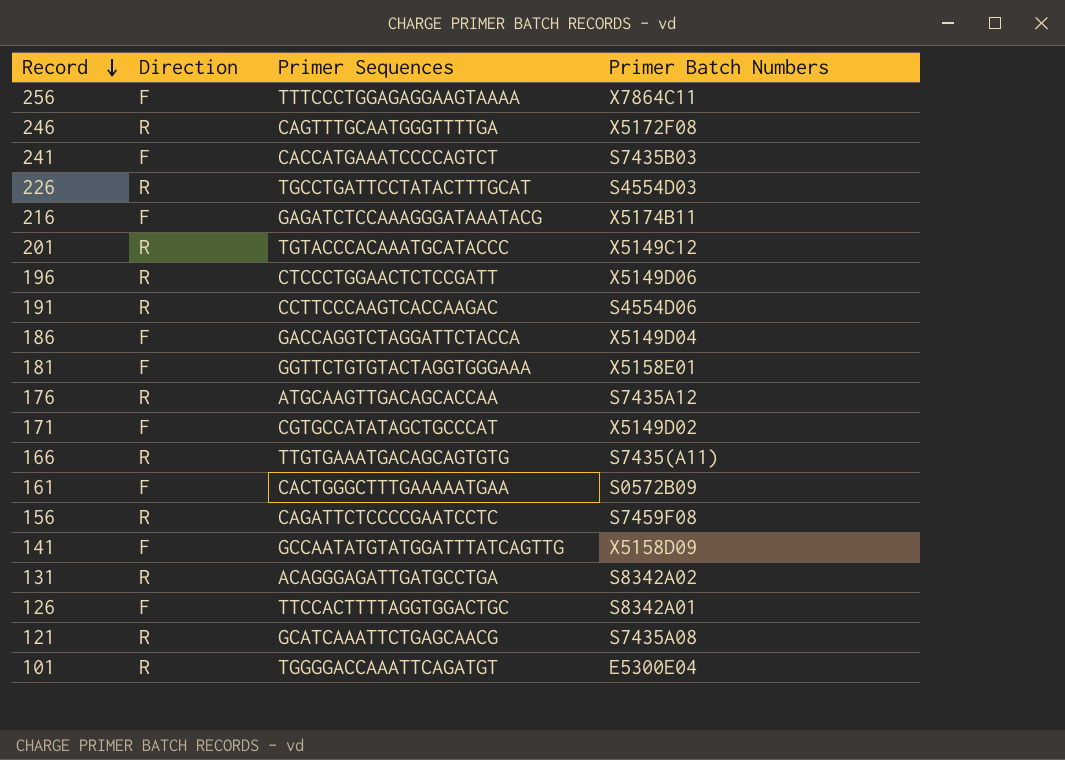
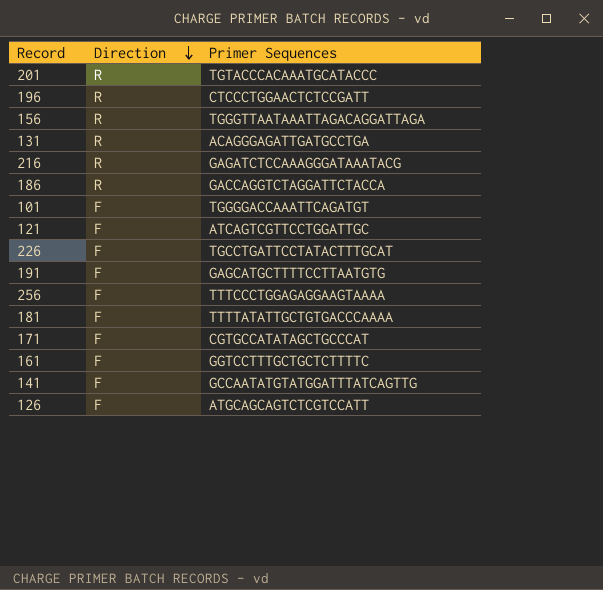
row order: Record descending -> Direction descending
column Primer Batch Numbers | position: 4 -> none
row 246: R | CAGTTTGCAATGGGTTTTGA | X5172F08 -> none
row 241: F | CACCATGAAATCCCCAGTCT | S7435B03 -> none
row 176: R | ATGCAAGTTGACAGCACCAA | S7435A12 -> none
row 166: R | TTGTGAAATGACAGCAGTGTG | S7435(A11) -> none
156 | Primer Sequences: CAGATTCTCCCCGAATCCTC -> TGGGTTAATAAATTAGACAGGATTAGA
216 | Direction: F -> R
186 | Direction: F -> R
101 | Direction: R -> F
121 | Direction: R -> F
121 | Primer Sequences: GCATCAAATTCTGAGCAACG -> ATCAGTCGTTCCTGGATTGC
226 | Direction: R -> F
191 | Direction: R -> F
191 | Primer Sequences: CCTTCCCAAGTCACCAAGAC -> GAGCATGCTTTTCCTTAATGTG
181 | Primer Sequences: GGTTCTGTGTACTAGGTGGGAAA -> TTTTATATTGCTGTGACCCAAAA
161 | Primer Sequences: CACTGGGCTTTGAAAAATGAA -> GGTCCTTTGCTGCTCTTTTC
126 | Primer Sequences: TTCCACTTTTAGGTGGACTGC -> ATGCAGCAGTCTCGTCCATT

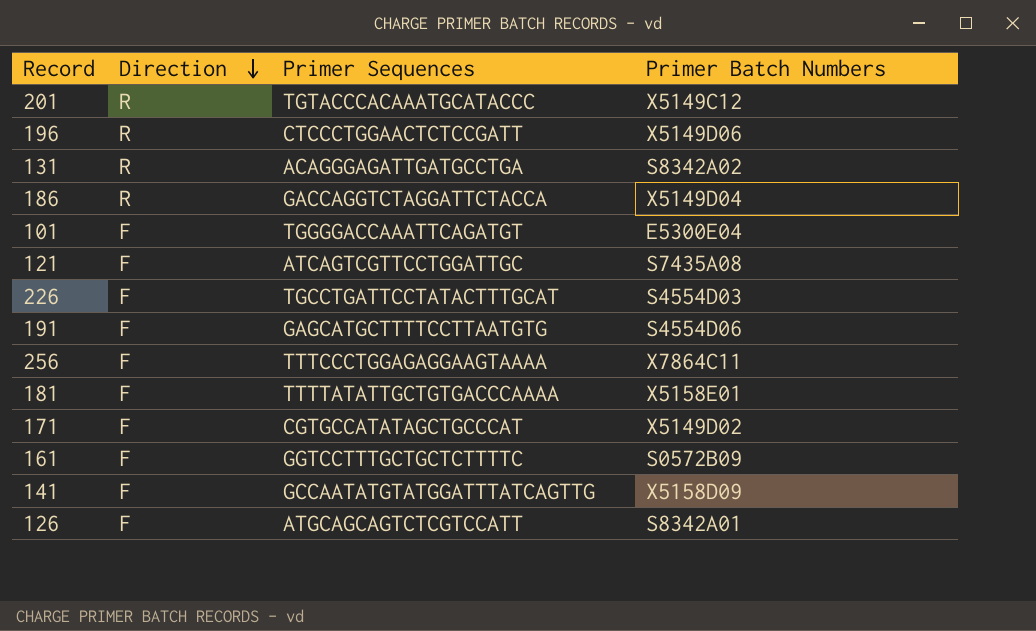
column Primer Batch Numbers | position: none -> 4
row 156: R | TGGGTTAATAAATTAGACAGGATTAGA -> none
row 216: R | GAGATCTCCAAAGGGATAAATACG -> none

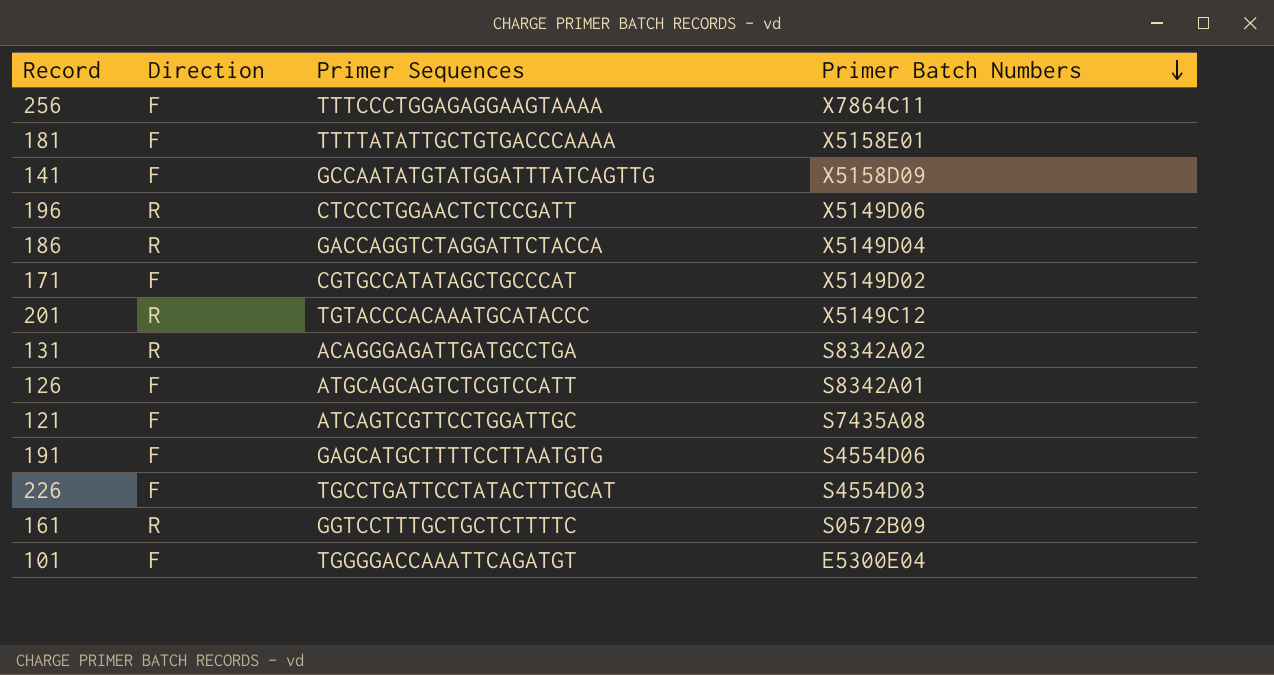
row order: Direction descending -> Primer Batch Numbers descending
161 | Direction: F -> R

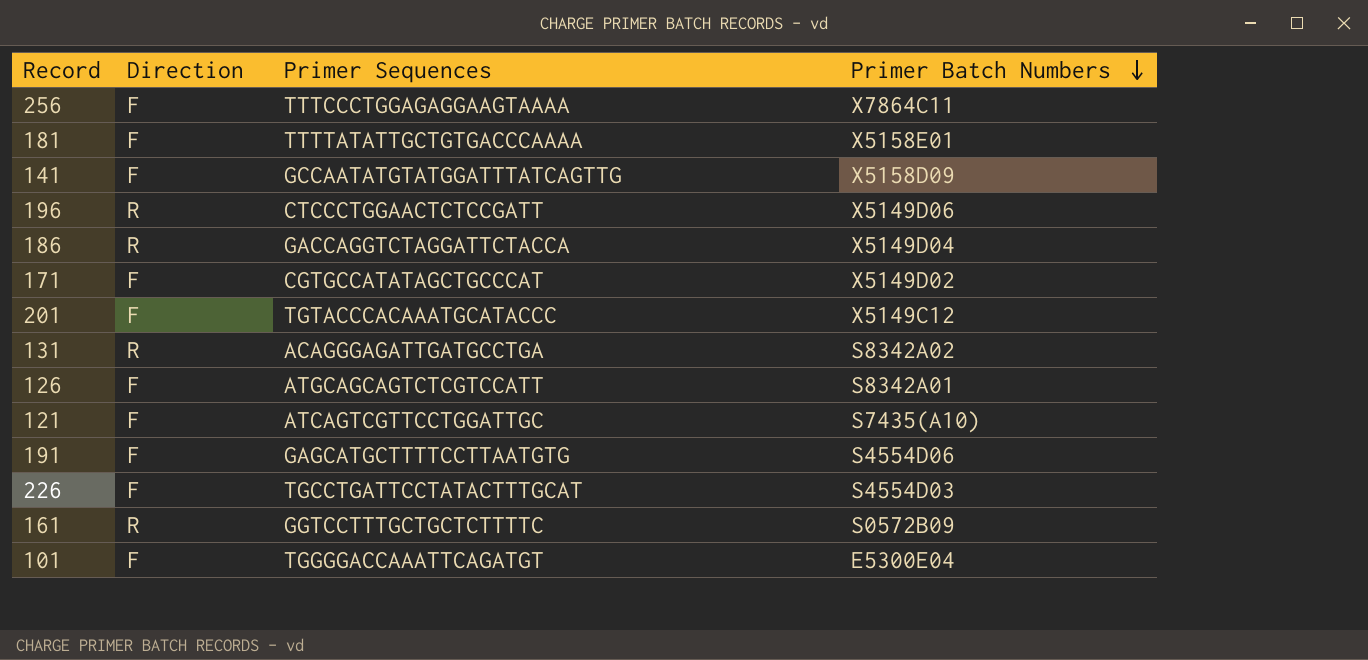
201 | Direction: R -> F
121 | Primer Batch Numbers: S7435A08 -> S7435(A10)

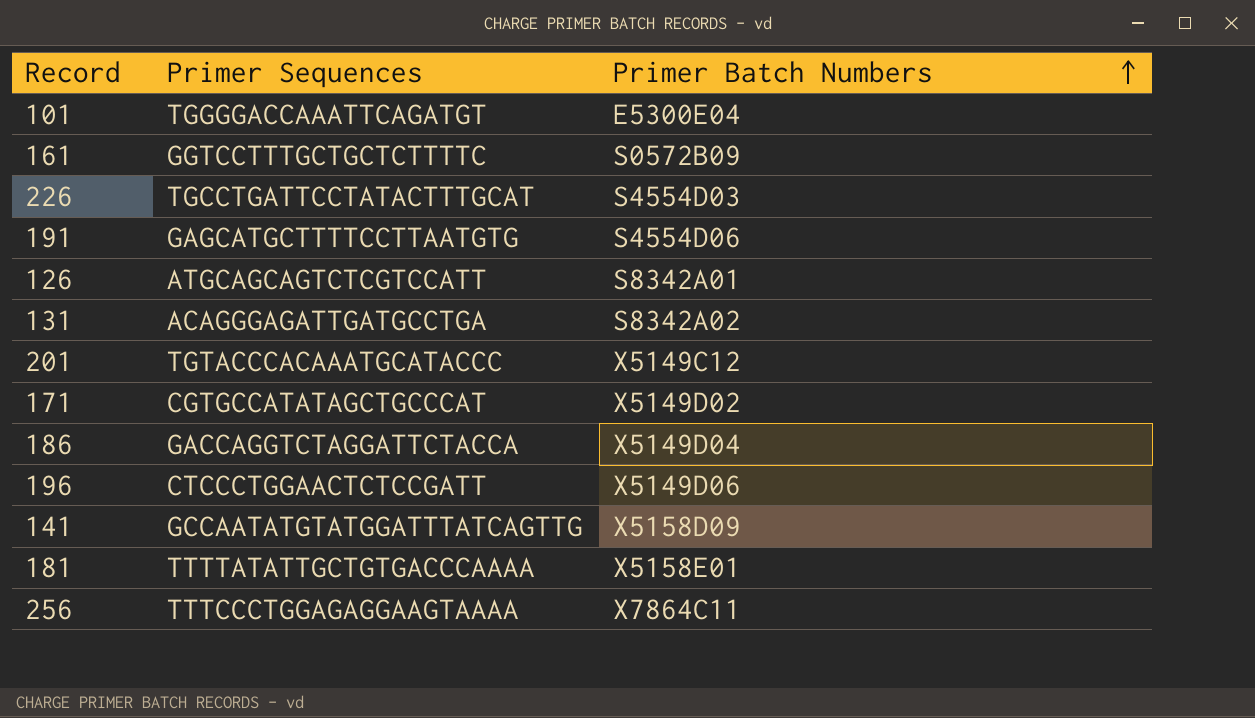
row order: Primer Batch Numbers descending -> Primer Batch Numbers ascending
column Direction | position: 2 -> none
row 121: F | ATCAGTCGTTCCTGGATTGC | S7435(A10) -> none

